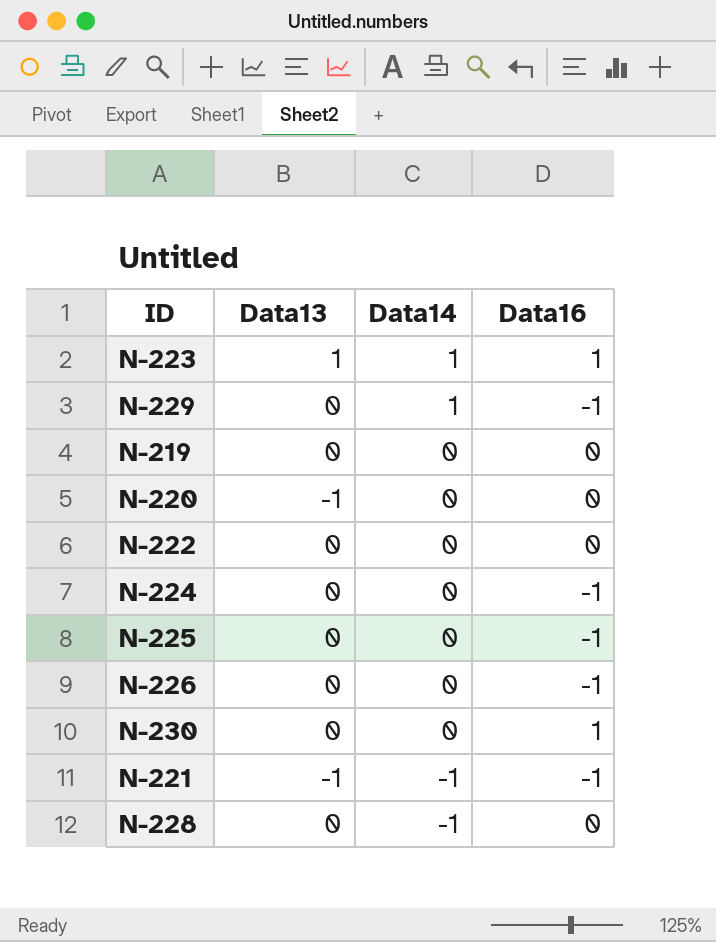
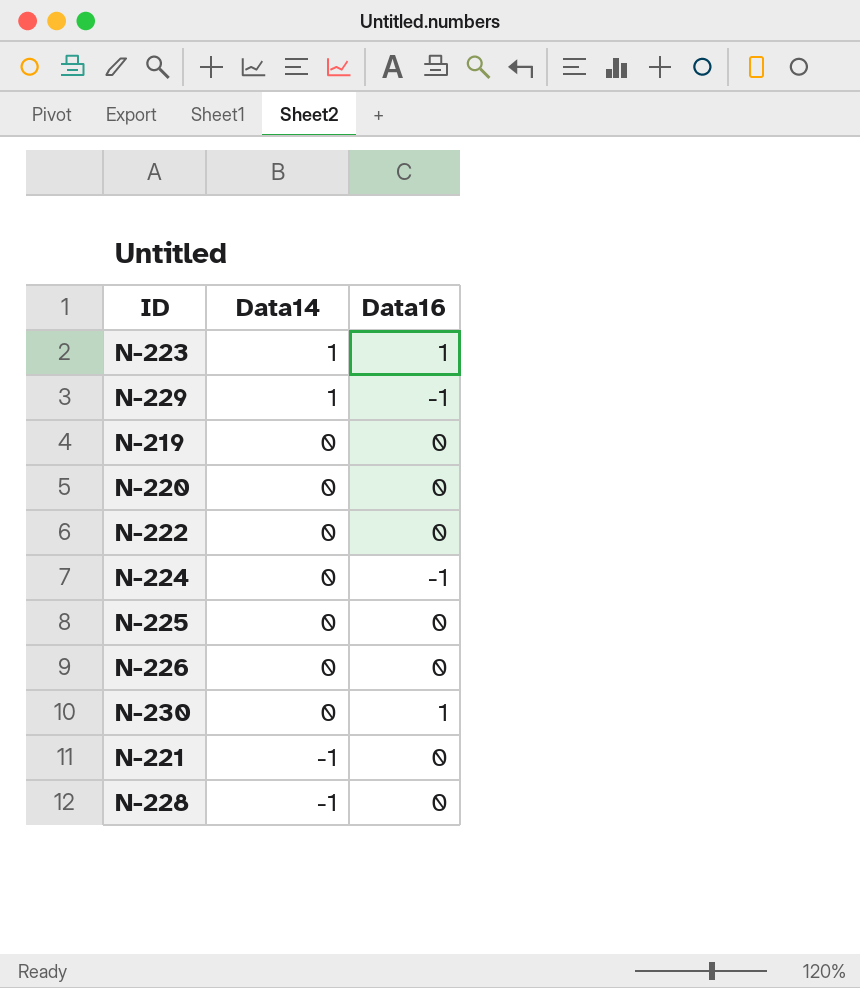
column Data13 | position: 2 -> none
N-225 | Data16: -1 -> 0
N-226 | Data16: -1 -> 0
N-221 | Data16: -1 -> 0

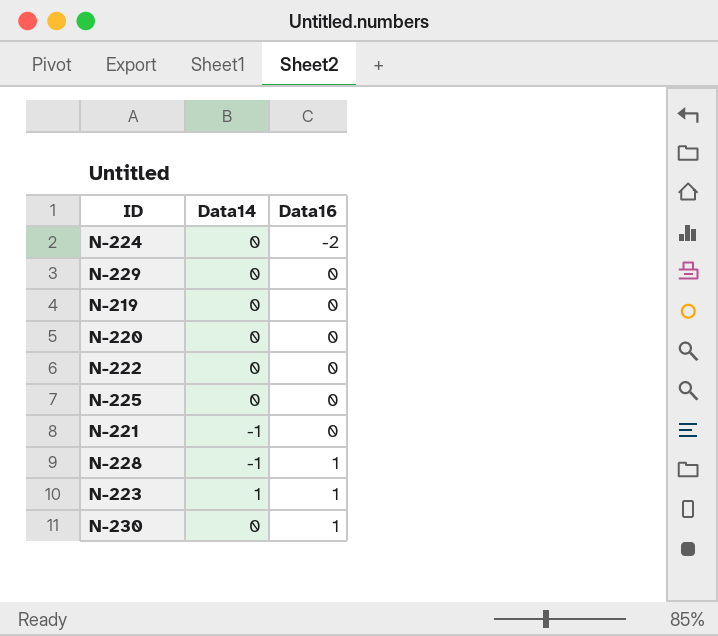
row order: Data14 descending -> Data16 ascending
row N-226: 0 | 0 -> none
N-224 | Data16: -1 -> -2
N-229 | Data14: 1 -> 0
N-229 | Data16: -1 -> 0
N-228 | Data16: 0 -> 1

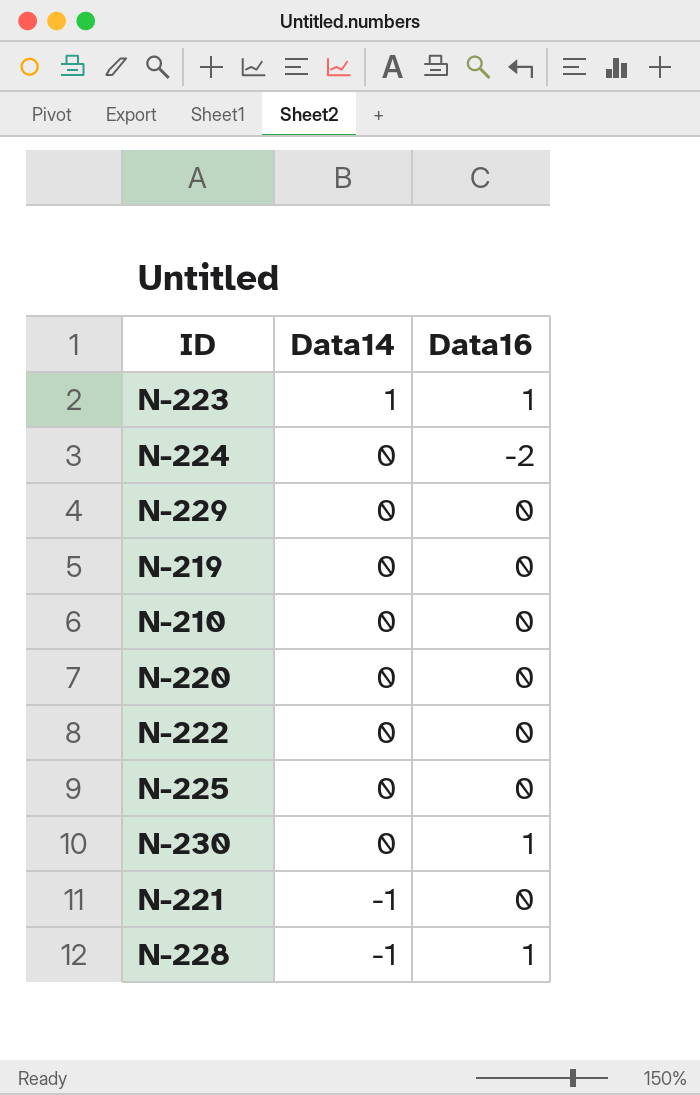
row order: Data16 ascending -> Data14 descending
row N-210: none -> 0 | 0

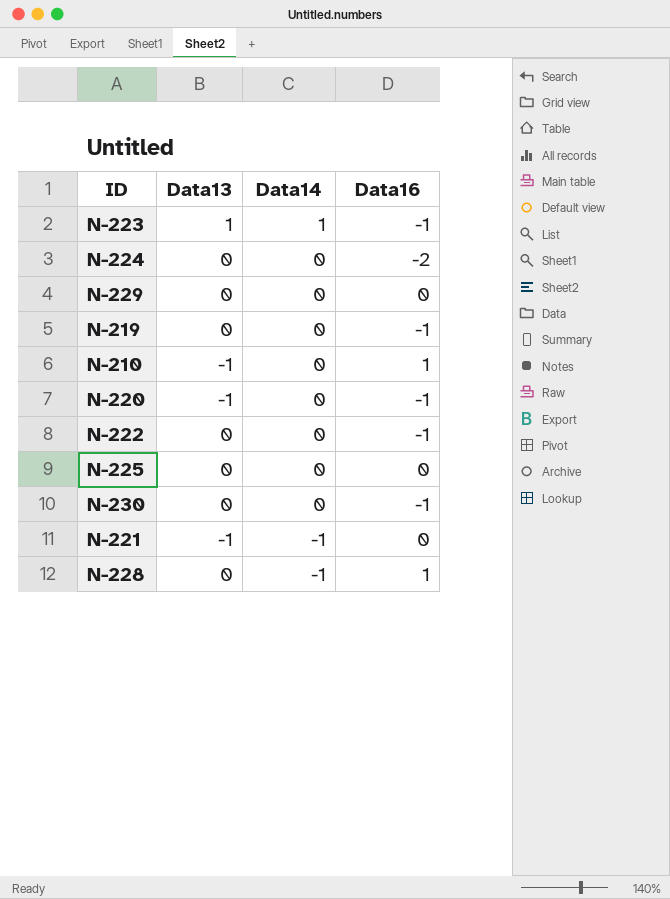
column Data13 | position: none -> 2
N-223 | Data16: 1 -> -1
N-219 | Data16: 0 -> -1
N-210 | Data16: 0 -> 1
N-220 | Data16: 0 -> -1
N-222 | Data16: 0 -> -1
N-230 | Data16: 1 -> -1

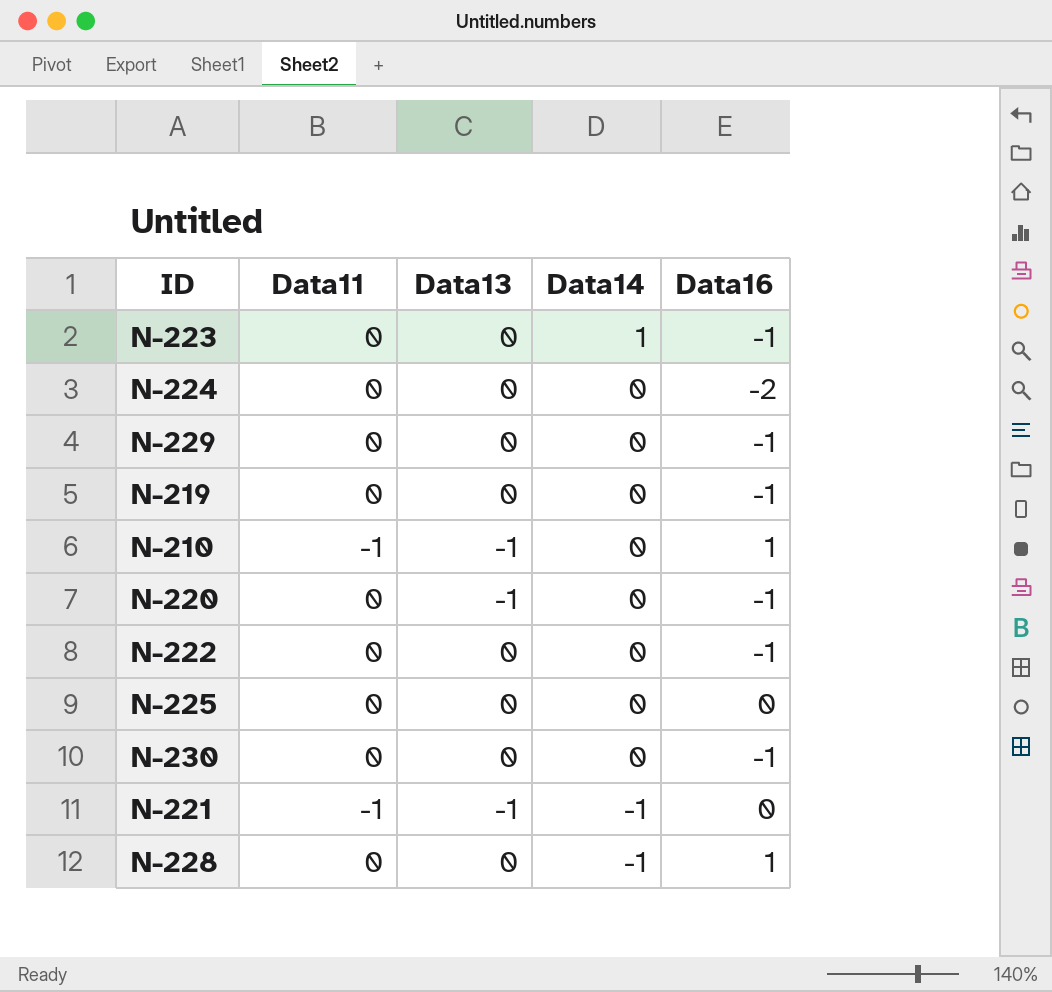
column Data11 | position: none -> 2
N-223 | Data13: 1 -> 0
N-229 | Data16: 0 -> -1

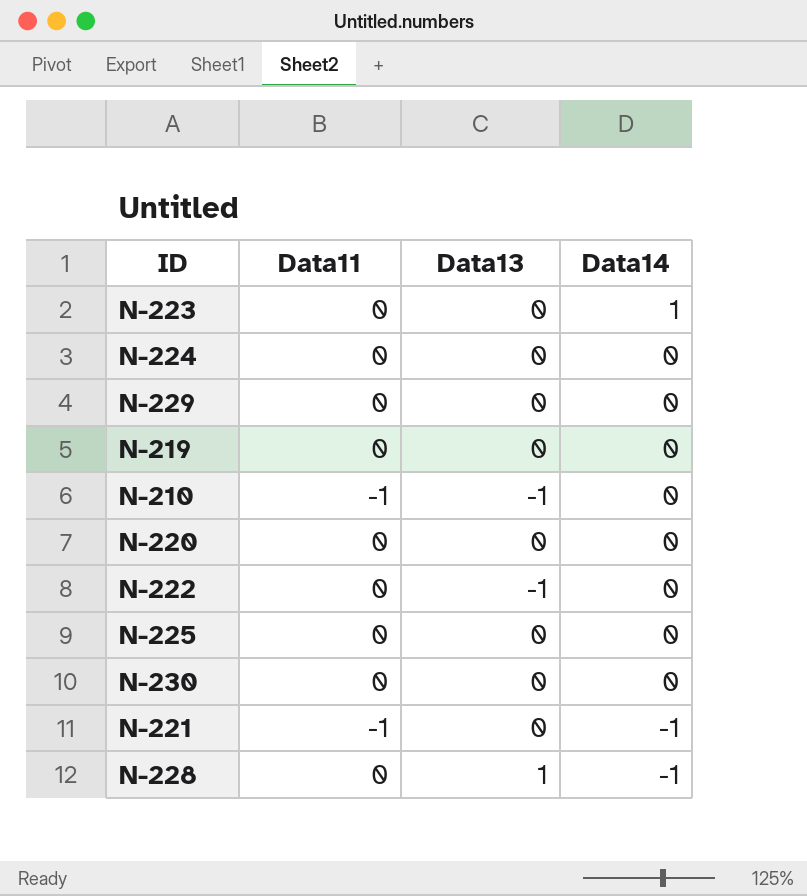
column Data16 | position: 5 -> none
N-220 | Data13: -1 -> 0
N-222 | Data13: 0 -> -1
N-221 | Data13: -1 -> 0
N-228 | Data13: 0 -> 1

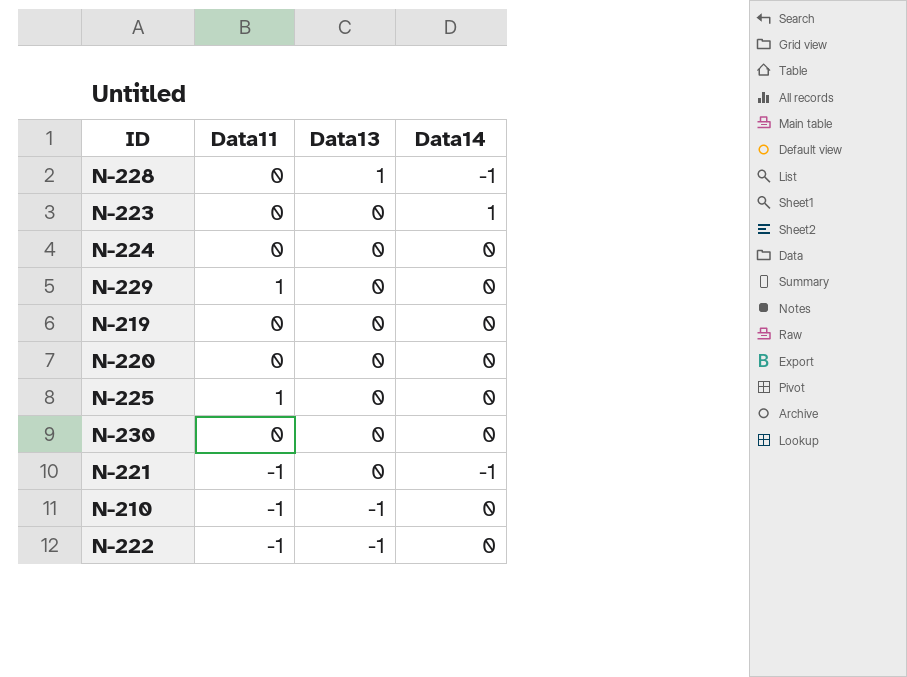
row order: Data14 descending -> Data13 descending
N-229 | Data11: 0 -> 1
N-225 | Data11: 0 -> 1
N-222 | Data11: 0 -> -1

